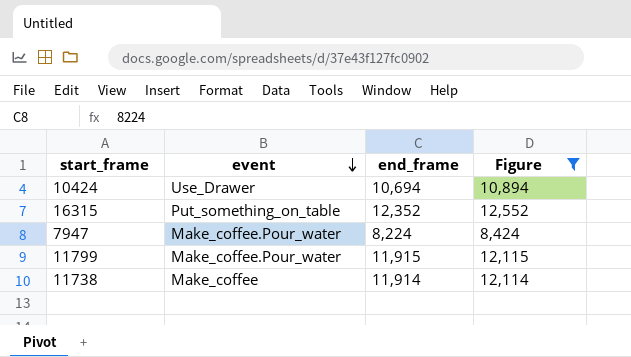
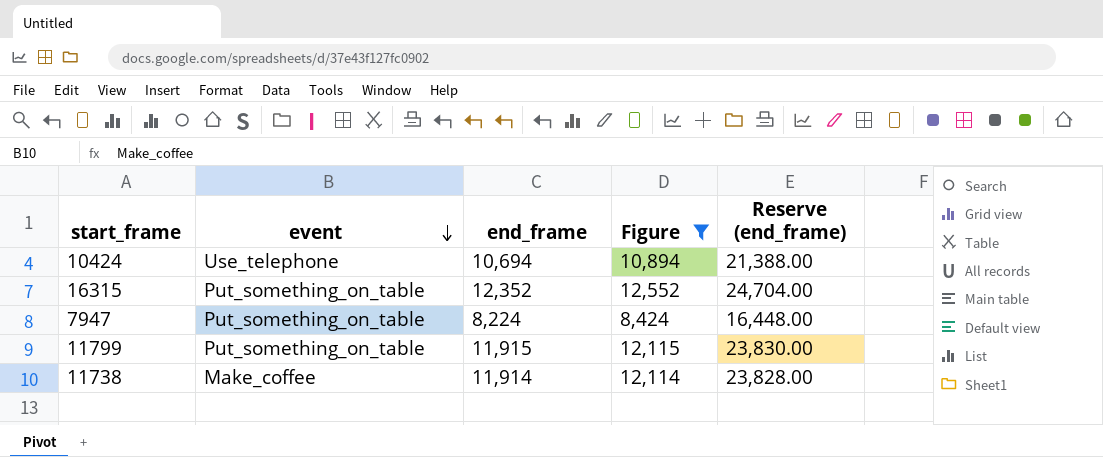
column Reserve (end_frame) | formula: none -> [end_frame] * 2
10424 | event: Use_Drawer -> Use_telephone
7947 | event: Make_coffee.Pour_water -> Put_something_on_table
11799 | event: Make_coffee.Pour_water -> Put_something_on_table

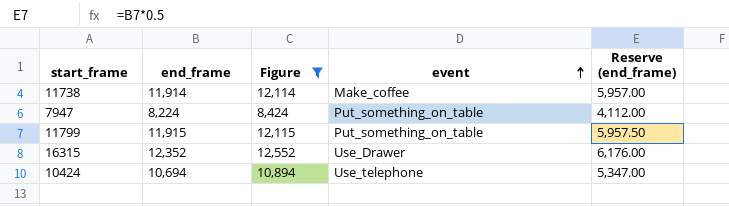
row order: event descending -> event ascending
column event | position: 2 -> 4
column Reserve (end_frame) | formula: [end_frame] * 2 -> [end_frame] * 0.5
16315 | event: Put_something_on_table -> Use_Drawer

